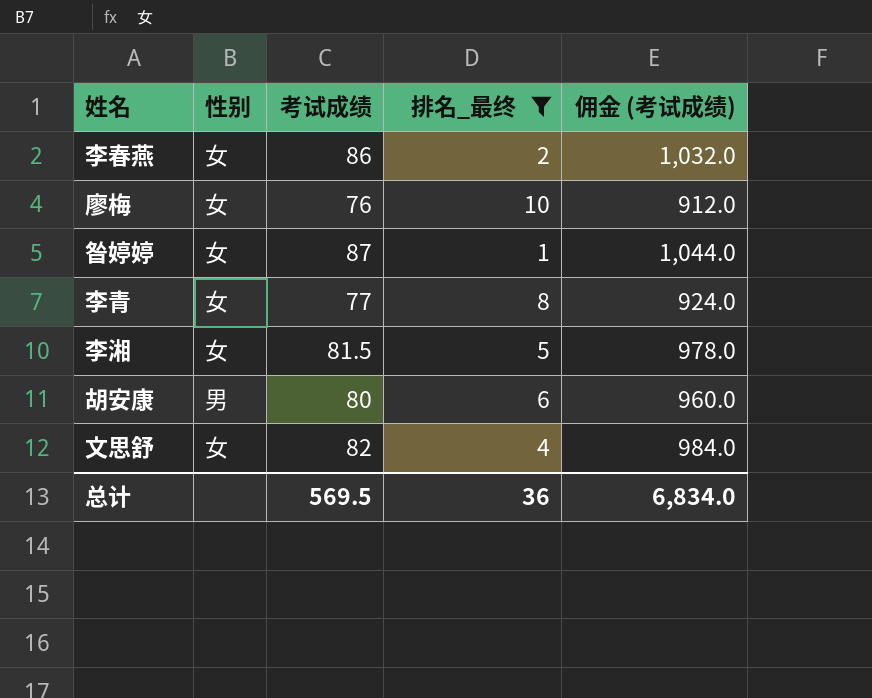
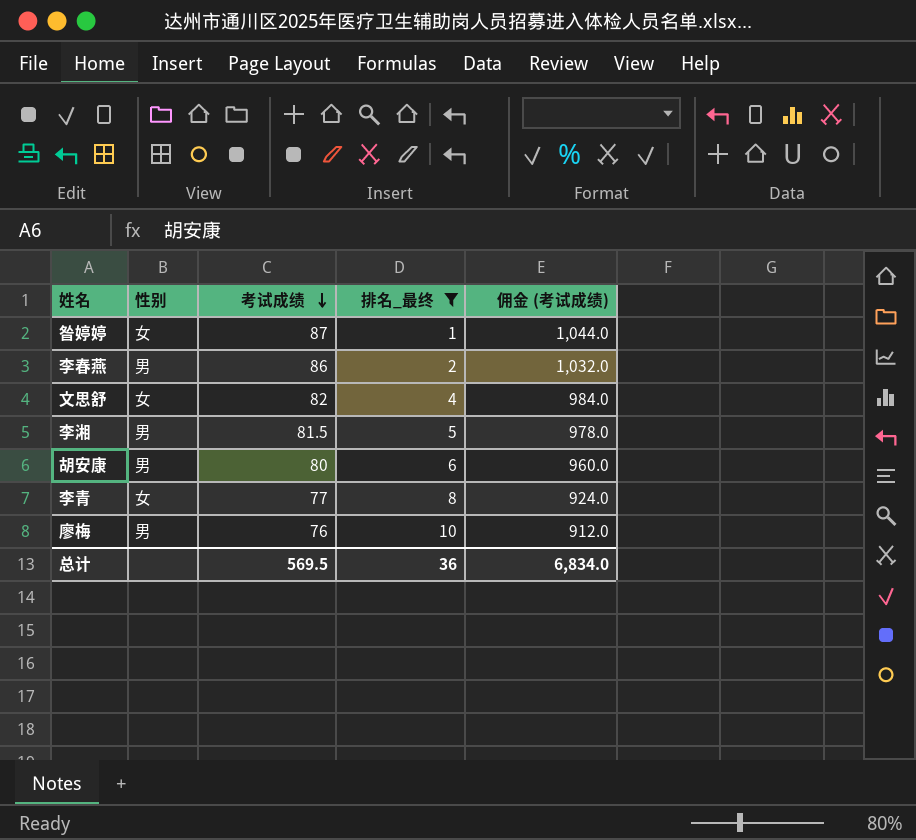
row order: none -> 考试成绩 descending
李春燕 | 性别: 女 -> 男
李湘 | 性别: 女 -> 男
廖梅 | 性别: 女 -> 男

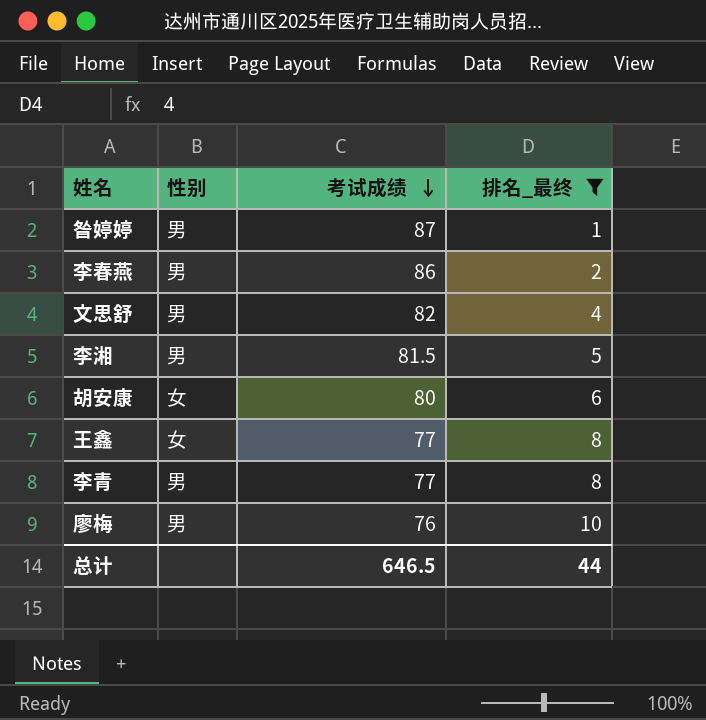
column 佣金 (考试成绩) | formula: [考试成绩] * 12 -> none
昝婷婷 | 性别: 女 -> 男
文思舒 | 性别: 女 -> 男
胡安康 | 性别: 男 -> 女
row 王鑫: none -> 女 | 77 | 8
李青 | 性别: 女 -> 男
总计 | 考试成绩: 569.5 -> 646.5
总计 | 排名_最终: 36 -> 44

